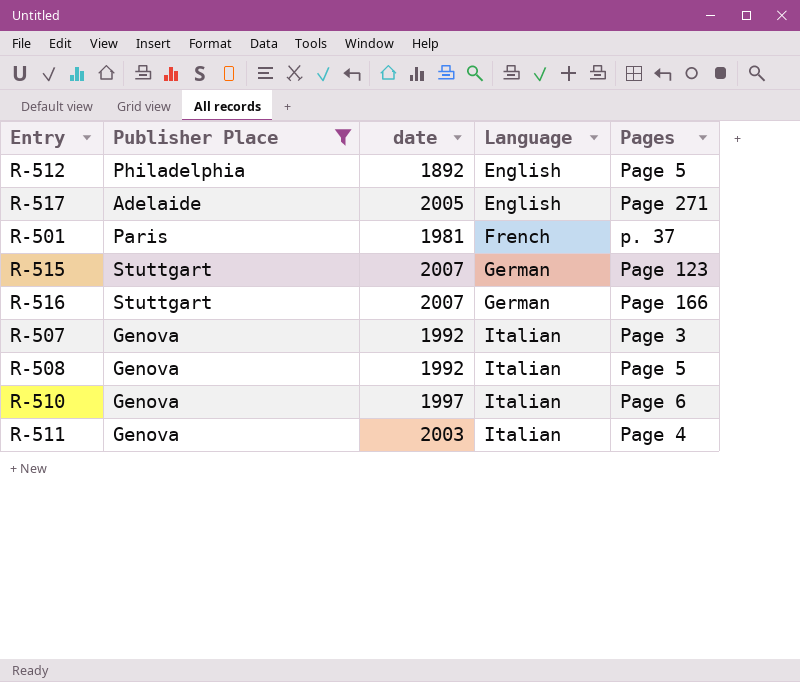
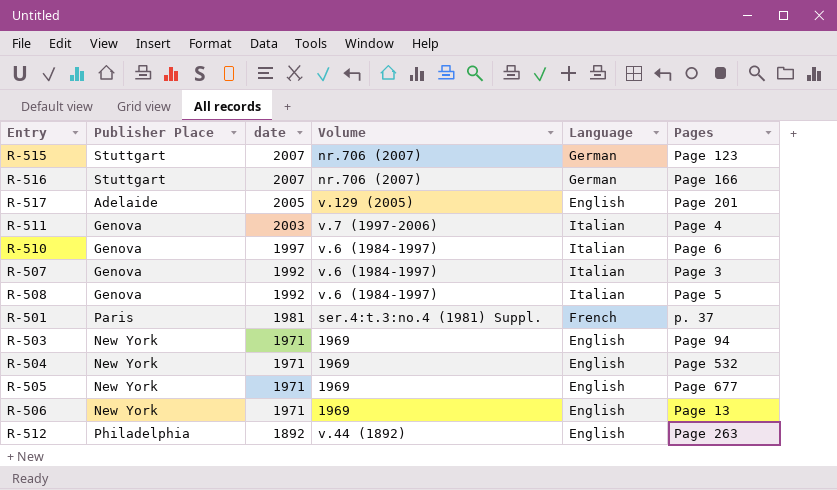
filter: Publisher Place != New York -> none
row order: Language ascending -> date descending
column Volume | position: none -> 4
R-517 | Pages: Page 271 -> Page 201
R-512 | Pages: Page 5 -> Page 263

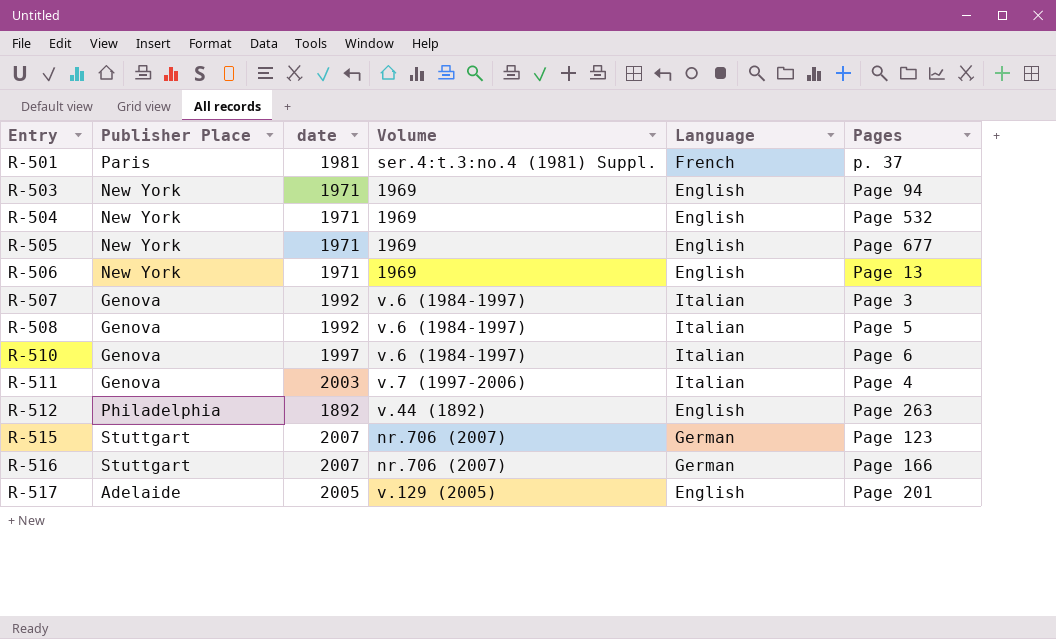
row order: date descending -> Entry ascending

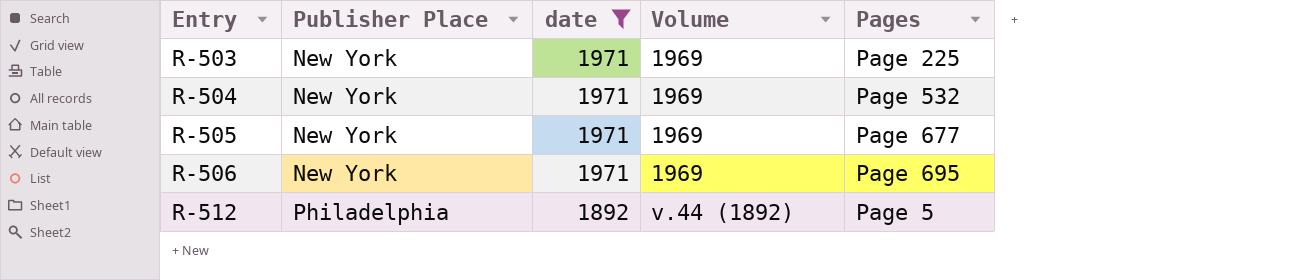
filter: none -> date <= 1971
column Language | position: 5 -> none
R-503 | Pages: Page 94 -> Page 225
R-506 | Pages: Page 13 -> Page 695
R-512 | Pages: Page 263 -> Page 5

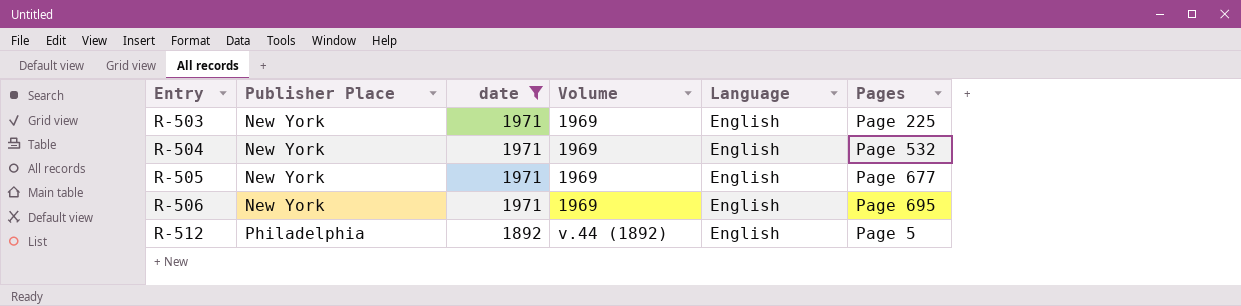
column Language | position: none -> 5

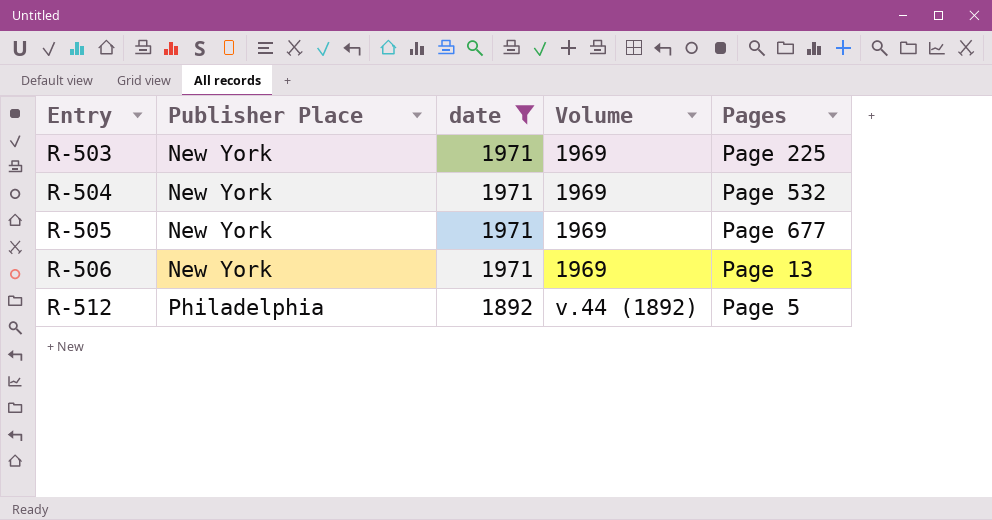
column Language | position: 5 -> none
R-506 | Pages: Page 695 -> Page 13

